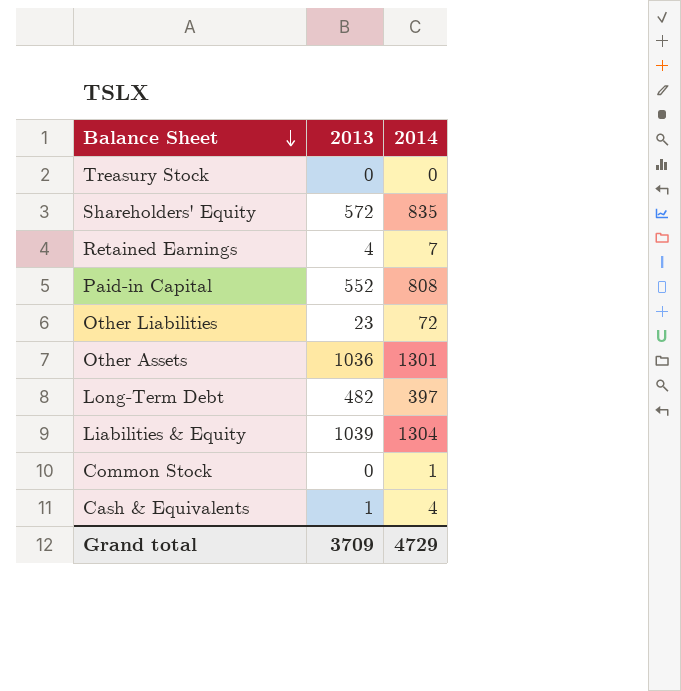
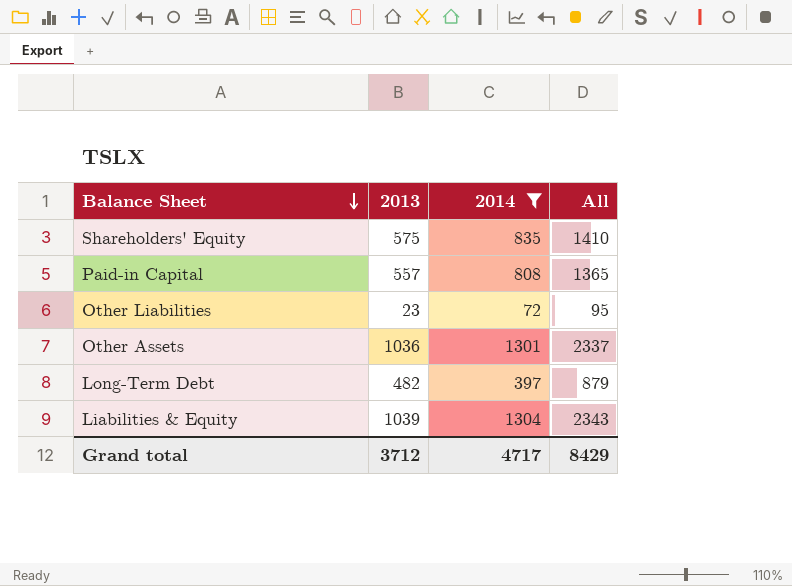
filter: none -> 2014 >= 72
column All | formula: none -> [2013] + [2014]
Shareholders' Equity | 2013: 572 -> 575
Paid-in Capital | 2013: 552 -> 557
Grand total | 2013: 3709 -> 3712
Grand total | 2014: 4729 -> 4717

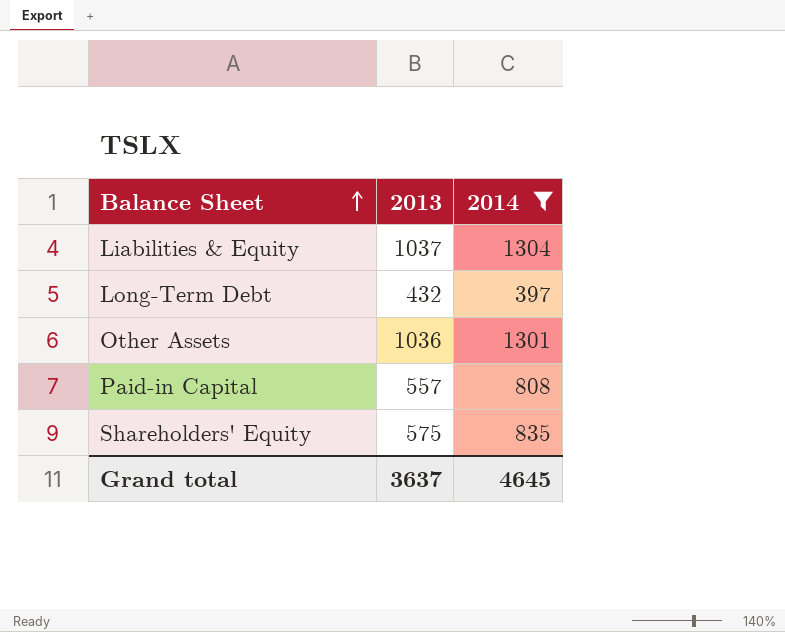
row order: Balance Sheet descending -> Balance Sheet ascending
column All | formula: [2013] + [2014] -> none
row Other Liabilities: 23 | 72 | 95 -> none
Liabilities & Equity | 2013: 1039 -> 1037
Long-Term Debt | 2013: 482 -> 432
Grand total | 2013: 3712 -> 3637
Grand total | 2014: 4717 -> 4645

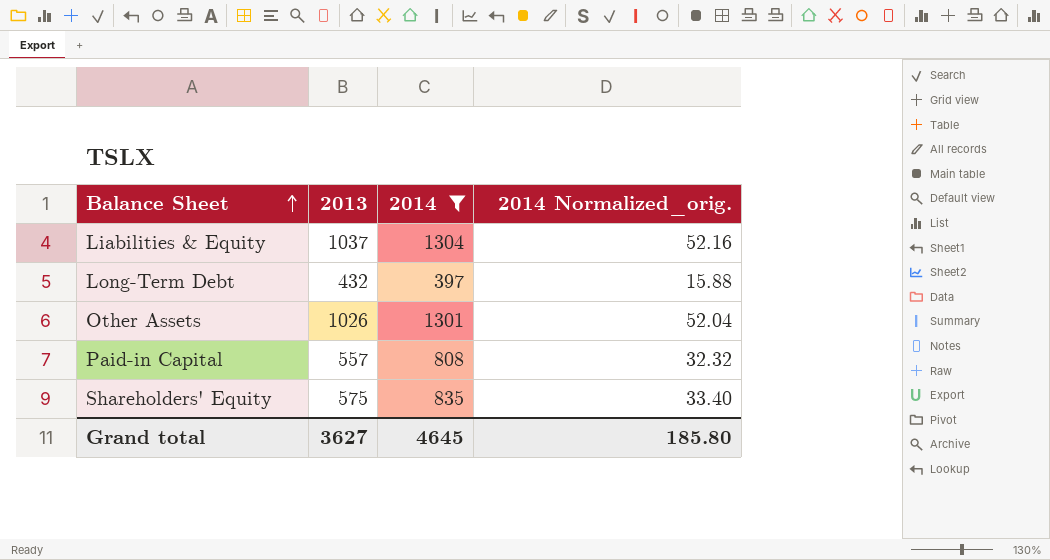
column 2014 Normalized_orig. | formula: none -> [2014] * 0.04
Other Assets | 2013: 1036 -> 1026
Grand total | 2013: 3637 -> 3627

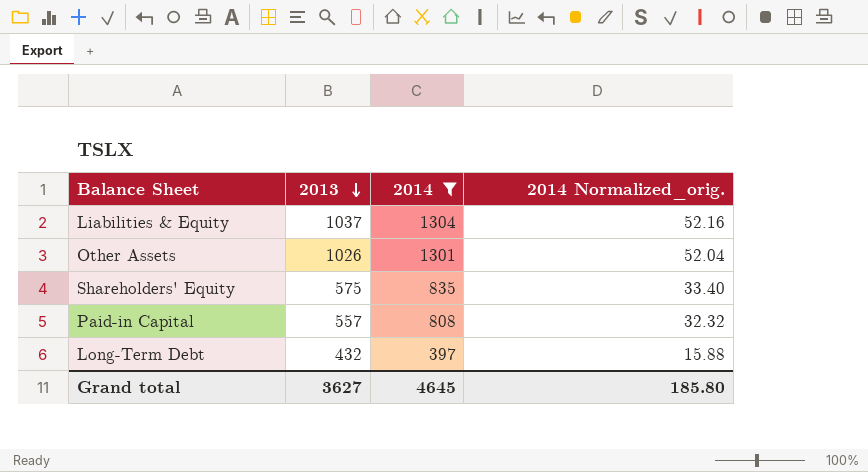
row order: Balance Sheet ascending -> 2013 descending

